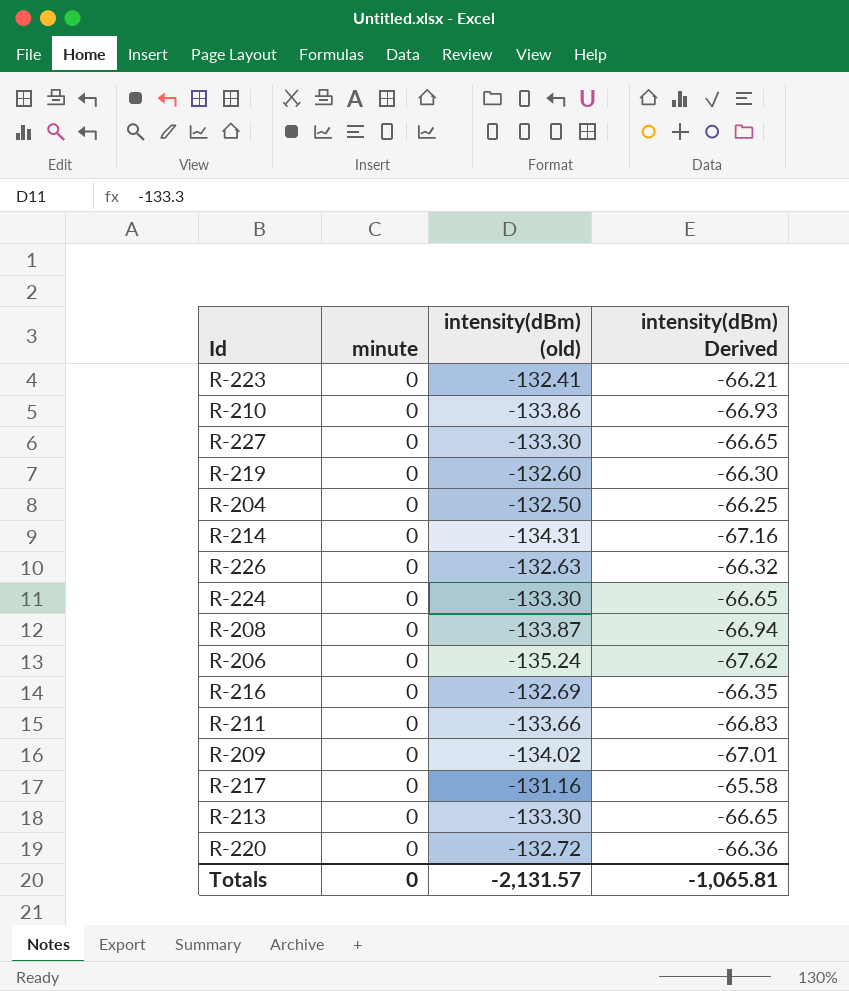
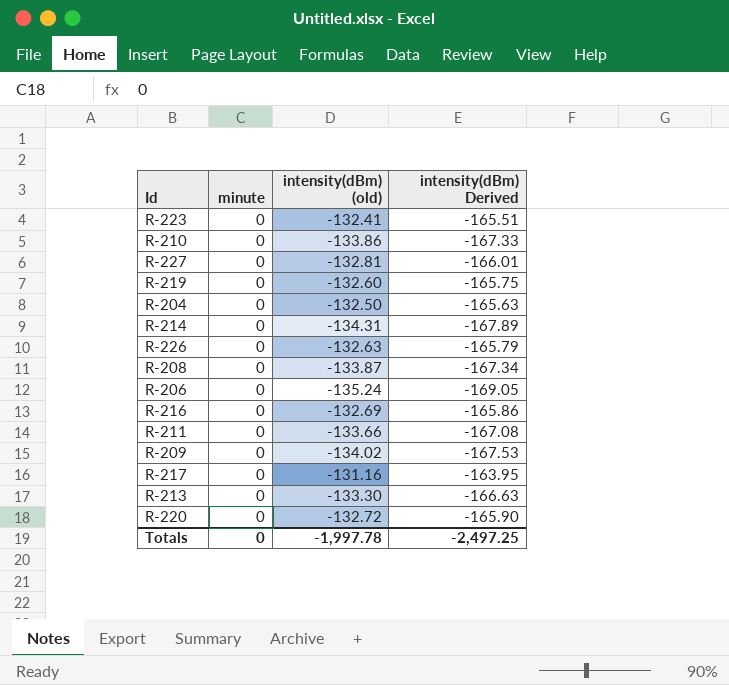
column intensity(dBm) Derived | formula: [intensity(dBm) (old)] * 0.5 -> [intensity(dBm) (old)] * 1.25
row R-224: 0 | -133.30 | -66.65 -> none
R-227 | intensity(dBm) (old): -133.30 -> -132.81
Totals | intensity(dBm) (old): -2,131.57 -> -1,997.78
Totals | intensity(dBm) Derived: -1,065.81 -> -2,497.25

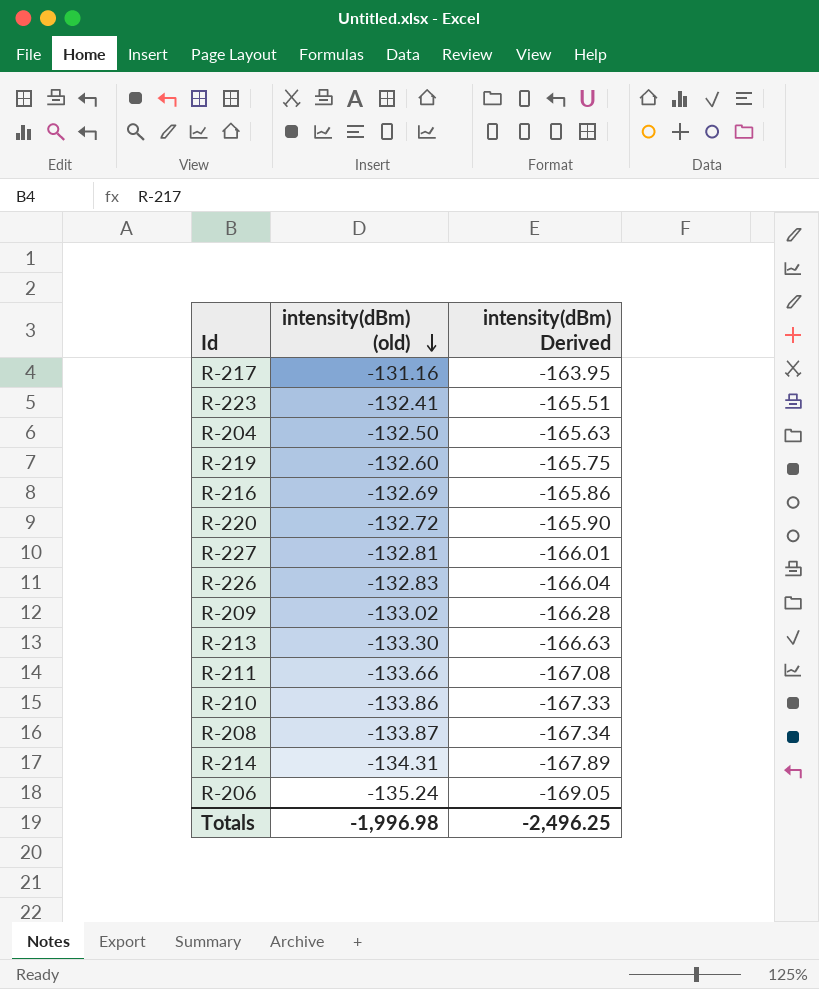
row order: none -> intensity(dBm) (old) descending
column minute | position: 2 -> none
R-226 | intensity(dBm) (old): -132.63 -> -132.83
R-226 | intensity(dBm) Derived: -165.79 -> -166.04
R-209 | intensity(dBm) (old): -134.02 -> -133.02
R-209 | intensity(dBm) Derived: -167.53 -> -166.28
Totals | intensity(dBm) (old): -1,997.78 -> -1,996.98
Totals | intensity(dBm) Derived: -2,497.25 -> -2,496.25

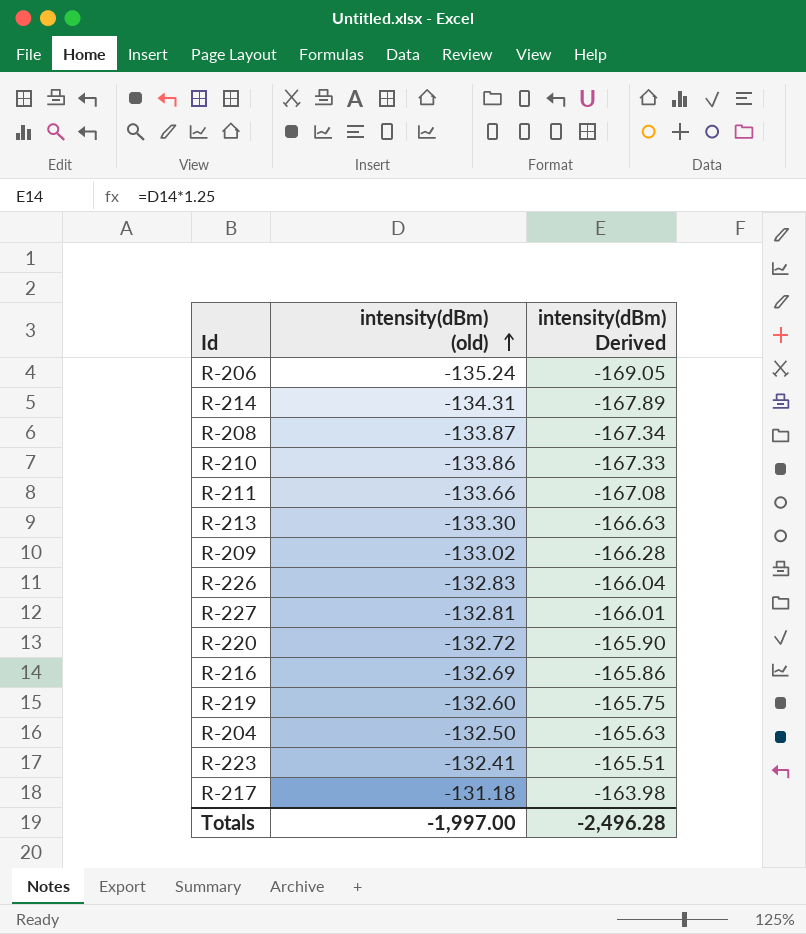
row order: intensity(dBm) (old) descending -> intensity(dBm) (old) ascending
R-217 | intensity(dBm) (old): -131.16 -> -131.18
R-217 | intensity(dBm) Derived: -163.95 -> -163.98
Totals | intensity(dBm) (old): -1,996.98 -> -1,997.00
Totals | intensity(dBm) Derived: -2,496.25 -> -2,496.28

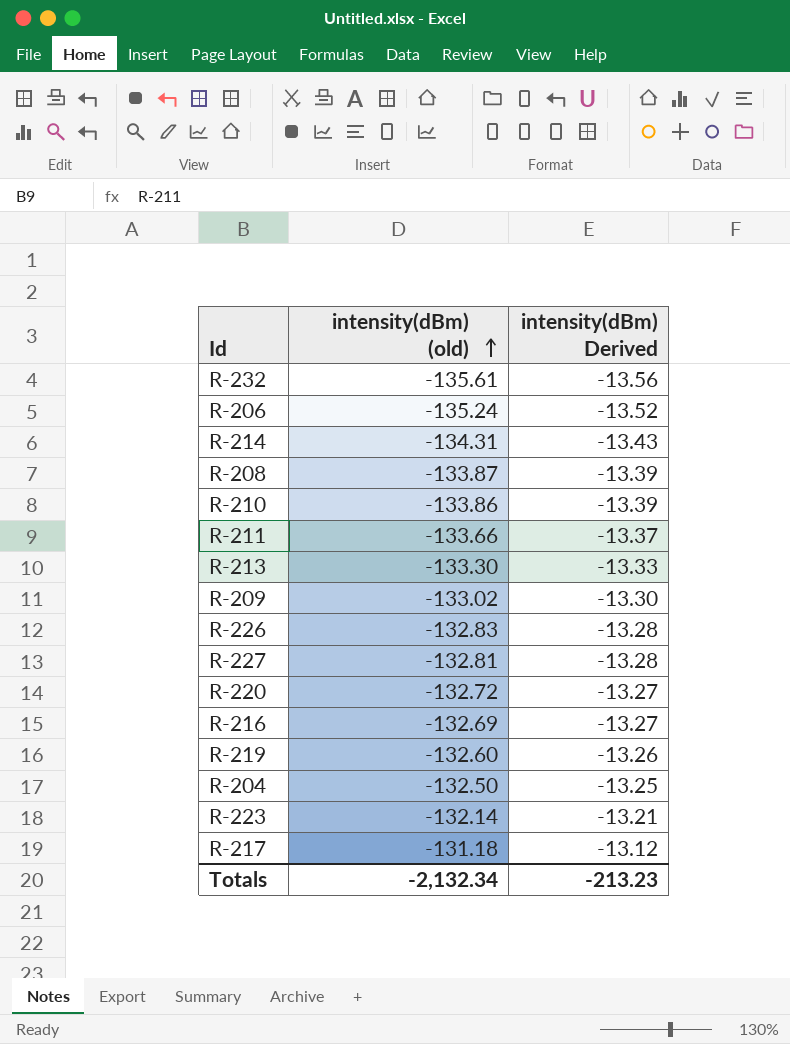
column intensity(dBm) Derived | formula: [intensity(dBm) (old)] * 1.25 -> [intensity(dBm) (old)] * 0.1
row R-232: none -> -135.61 | -13.56
R-223 | intensity(dBm) (old): -132.41 -> -132.14
Totals | intensity(dBm) (old): -1,997.00 -> -2,132.34
Totals | intensity(dBm) Derived: -2,496.28 -> -213.23

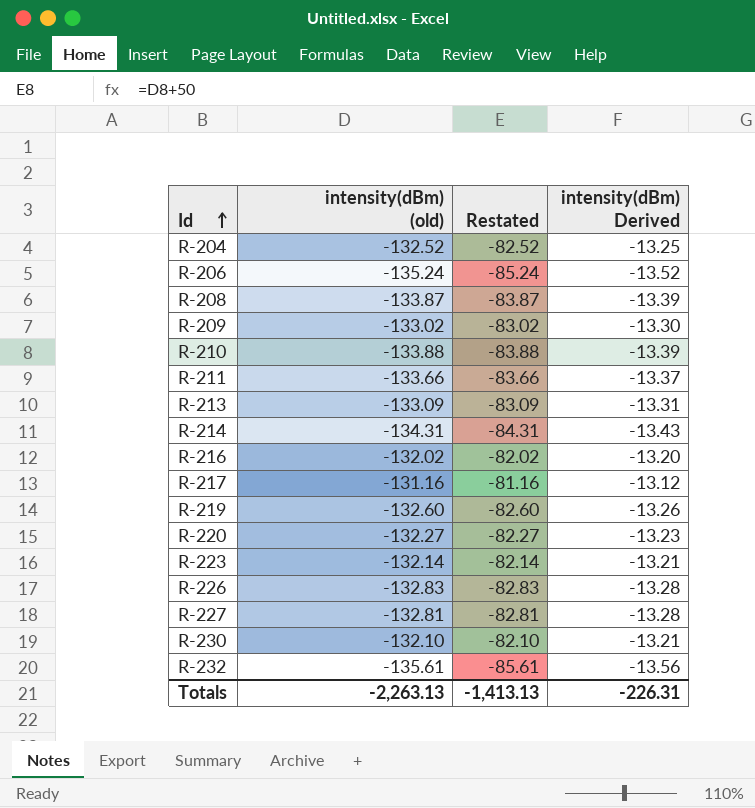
row order: intensity(dBm) (old) ascending -> Id ascending
column Restated | formula: none -> [intensity(dBm) (old)] + 50
R-204 | intensity(dBm) (old): -132.50 -> -132.52
R-210 | intensity(dBm) (old): -133.86 -> -133.88
R-213 | intensity(dBm) (old): -133.30 -> -133.09
R-213 | intensity(dBm) Derived: -13.33 -> -13.31
R-216 | intensity(dBm) (old): -132.69 -> -132.02
R-216 | intensity(dBm) Derived: -13.27 -> -13.20
R-217 | intensity(dBm) (old): -131.18 -> -131.16
R-220 | intensity(dBm) (old): -132.72 -> -132.27
R-220 | intensity(dBm) Derived: -13.27 -> -13.23
row R-230: none -> -132.10 | -82.10 | -13.21
Totals | intensity(dBm) (old): -2,132.34 -> -2,263.13
Totals | intensity(dBm) Derived: -213.23 -> -226.31

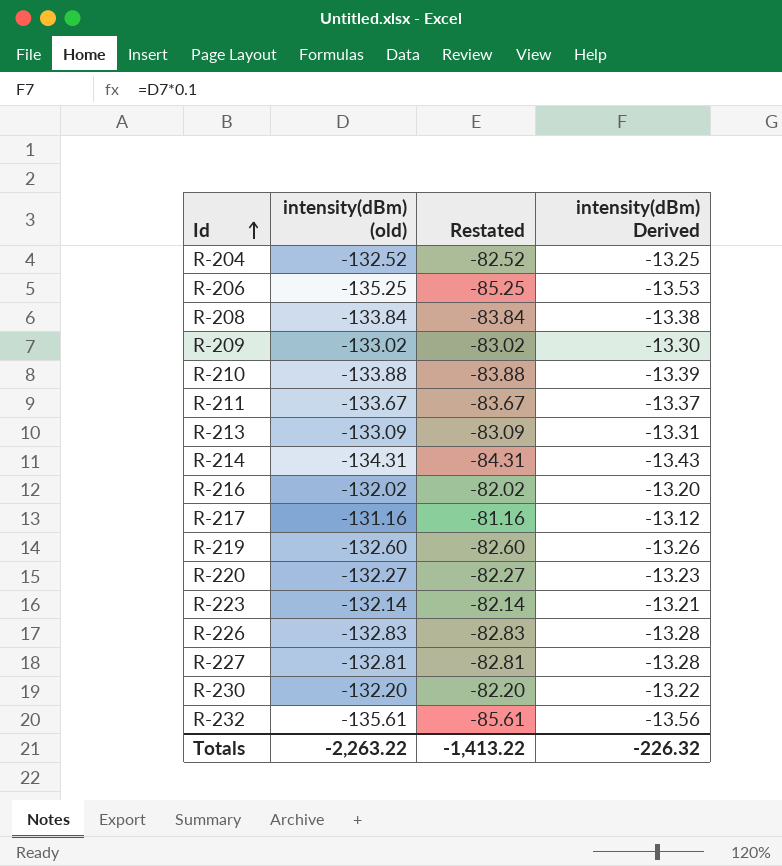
R-206 | intensity(dBm) (old): -135.24 -> -135.25
R-206 | Restated: -85.24 -> -85.25
R-206 | intensity(dBm) Derived: -13.52 -> -13.53
R-208 | intensity(dBm) (old): -133.87 -> -133.84
R-208 | Restated: -83.87 -> -83.84
R-208 | intensity(dBm) Derived: -13.39 -> -13.38
R-211 | intensity(dBm) (old): -133.66 -> -133.67
R-211 | Restated: -83.66 -> -83.67
R-230 | intensity(dBm) (old): -132.10 -> -132.20
R-230 | Restated: -82.10 -> -82.20
R-230 | intensity(dBm) Derived: -13.21 -> -13.22
Totals | intensity(dBm) (old): -2,263.13 -> -2,263.22
Totals | Restated: -1,413.13 -> -1,413.22
Totals | intensity(dBm) Derived: -226.31 -> -226.32

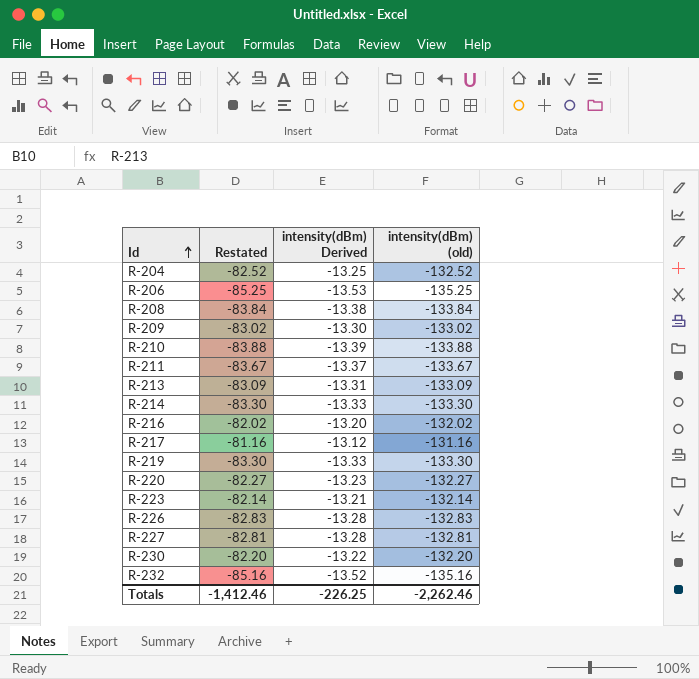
column intensity(dBm) (old) | position: 2 -> 4
R-214 | Restated: -84.31 -> -83.30
R-214 | intensity(dBm) Derived: -13.43 -> -13.33
R-214 | intensity(dBm) (old): -134.31 -> -133.30
R-219 | Restated: -82.60 -> -83.30
R-219 | intensity(dBm) Derived: -13.26 -> -13.33
R-219 | intensity(dBm) (old): -132.60 -> -133.30
R-232 | Restated: -85.61 -> -85.16
R-232 | intensity(dBm) Derived: -13.56 -> -13.52
R-232 | intensity(dBm) (old): -135.61 -> -135.16
Totals | Restated: -1,413.22 -> -1,412.46
Totals | intensity(dBm) Derived: -226.32 -> -226.25
Totals | intensity(dBm) (old): -2,263.22 -> -2,262.46

